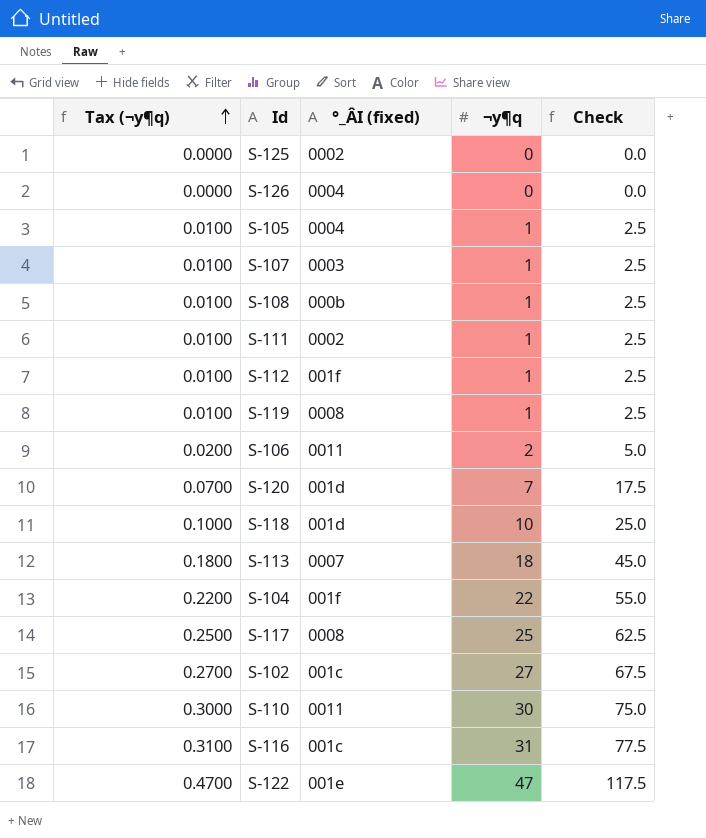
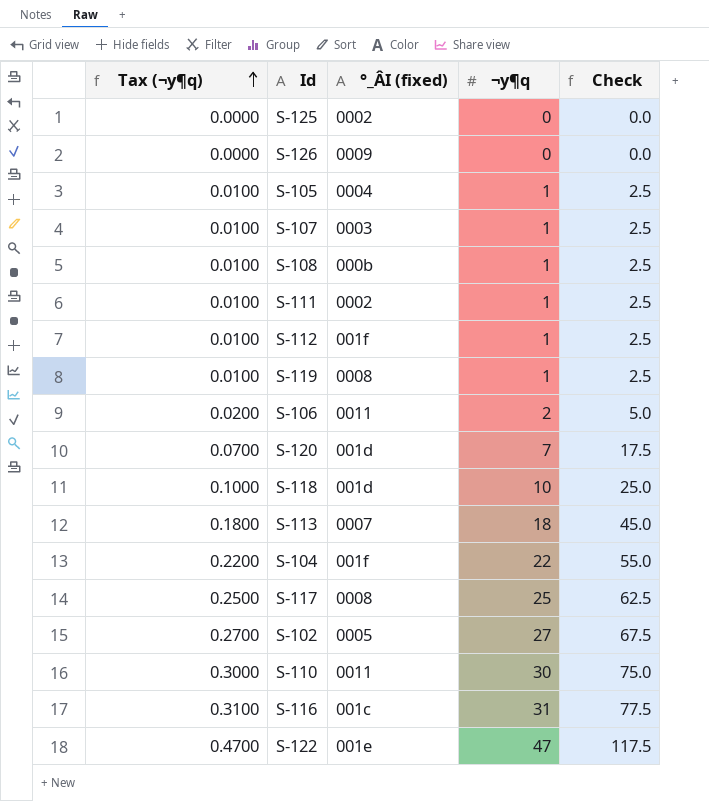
S-126 | °_ÂI (fixed): 0004 -> 0009
S-102 | °_ÂI (fixed): 001c -> 0005

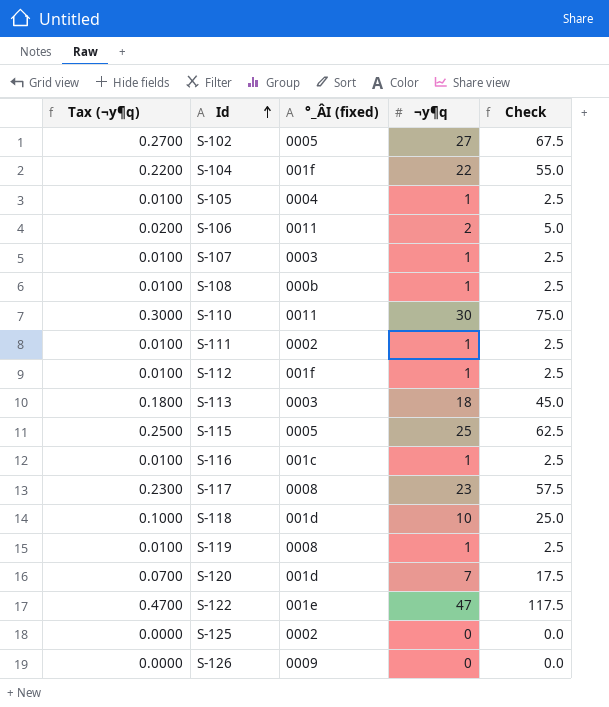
row order: Tax (¬y¶q) ascending -> Id ascending
S-113 | °_ÂI (fixed): 0007 -> 0003
row S-115: none -> 0.2500 | 0005 | 25 | 62.5
S-116 | Tax (¬y¶q): 0.3100 -> 0.0100
S-116 | ¬y¶q: 31 -> 1
S-116 | Check: 77.5 -> 2.5
S-117 | Tax (¬y¶q): 0.2500 -> 0.2300
S-117 | ¬y¶q: 25 -> 23
S-117 | Check: 62.5 -> 57.5

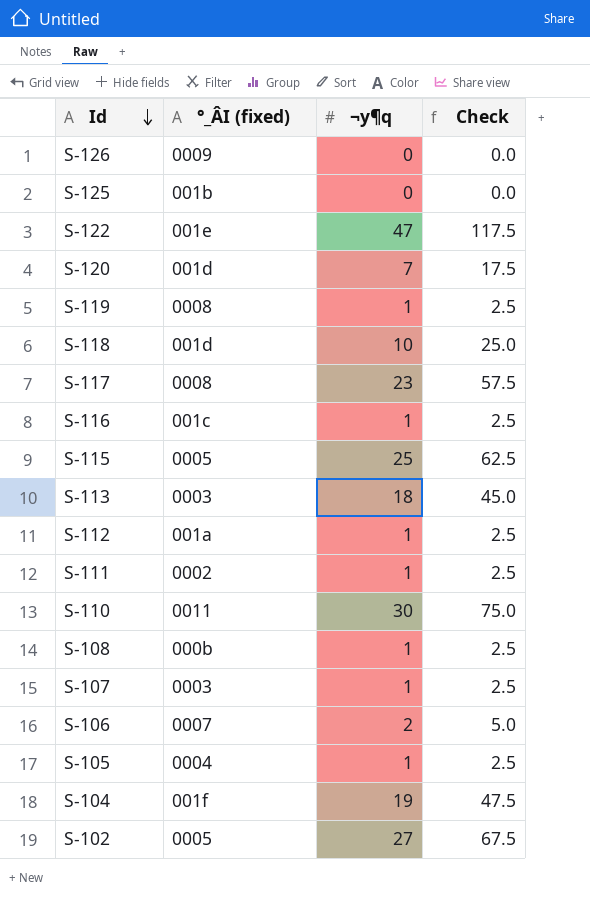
row order: Id ascending -> Id descending
column Tax (¬y¶q) | formula: [¬y¶q] * 0.01 -> none
S-125 | °_ÂI (fixed): 0002 -> 001b
S-112 | °_ÂI (fixed): 001f -> 001a
S-106 | °_ÂI (fixed): 0011 -> 0007
S-104 | ¬y¶q: 22 -> 19
S-104 | Check: 55.0 -> 47.5

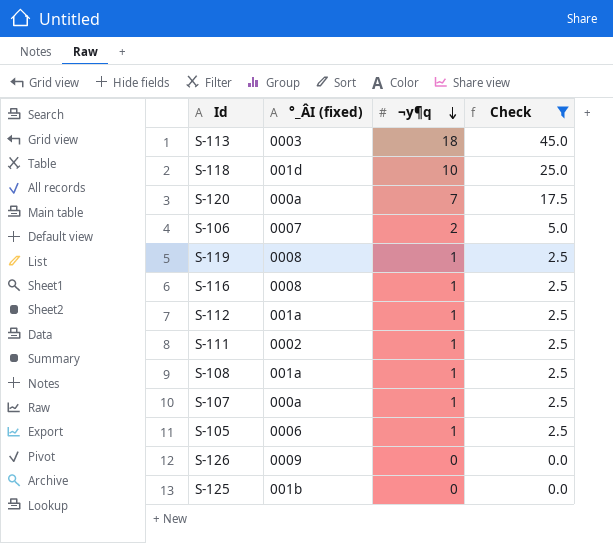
filter: none -> Check <= 45.0
row order: Id descending -> ¬y¶q descending
S-120 | °_ÂI (fixed): 001d -> 000a
S-116 | °_ÂI (fixed): 001c -> 0008
S-108 | °_ÂI (fixed): 000b -> 001a
S-107 | °_ÂI (fixed): 0003 -> 000a
S-105 | °_ÂI (fixed): 0004 -> 0006

